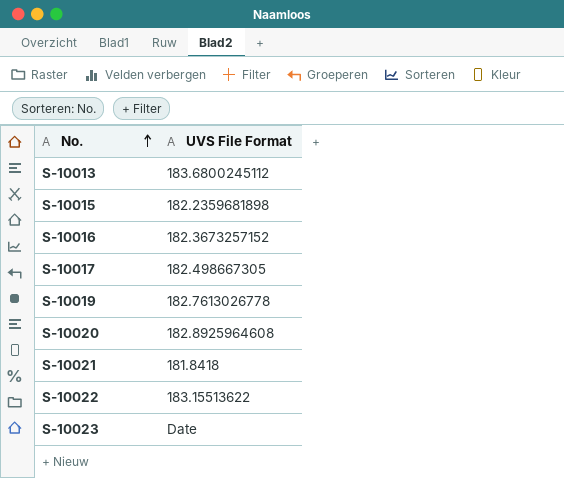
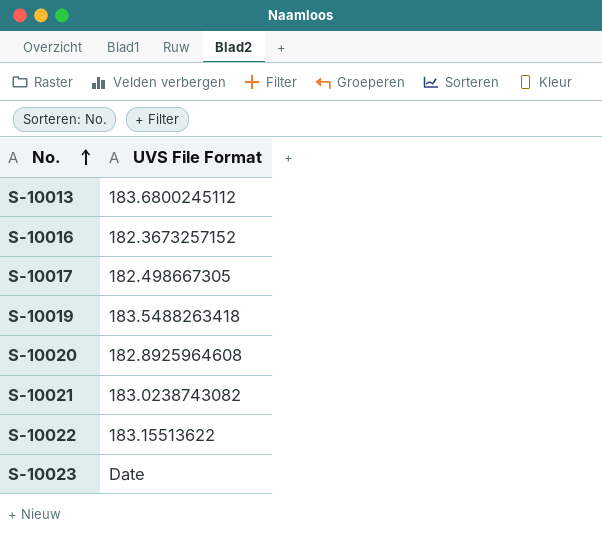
row S-10015: 182.2359681898 -> none
S-10019 | UVS File Format: 182.7613026778 -> 183.5488263418
S-10021 | UVS File Format: 181.8418 -> 183.0238743082

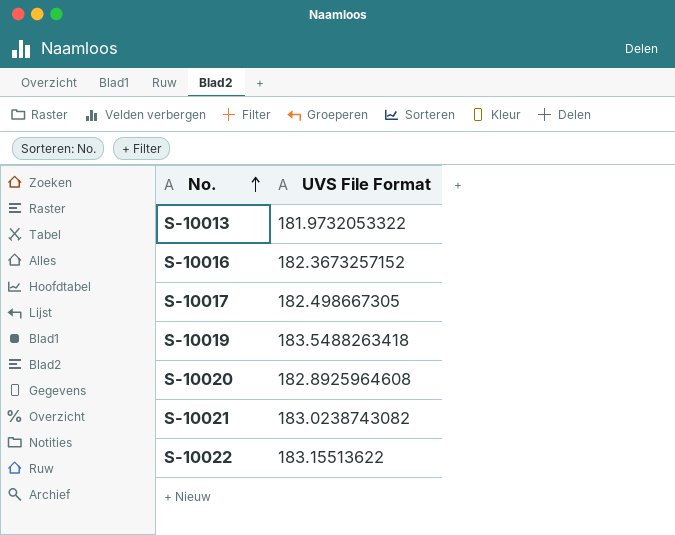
row S-10023: Date -> none
S-10013 | UVS File Format: 183.6800245112 -> 181.9732053322

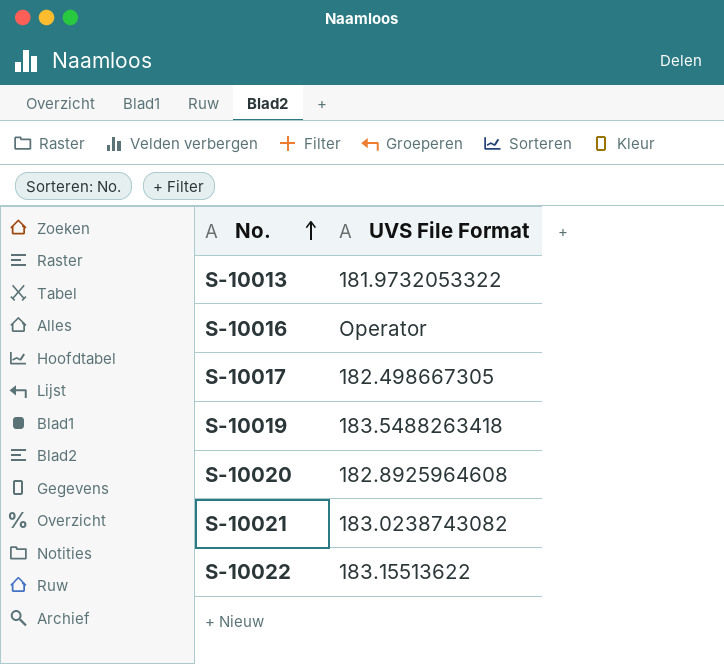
S-10016 | UVS File Format: 182.3673257152 -> Operator

